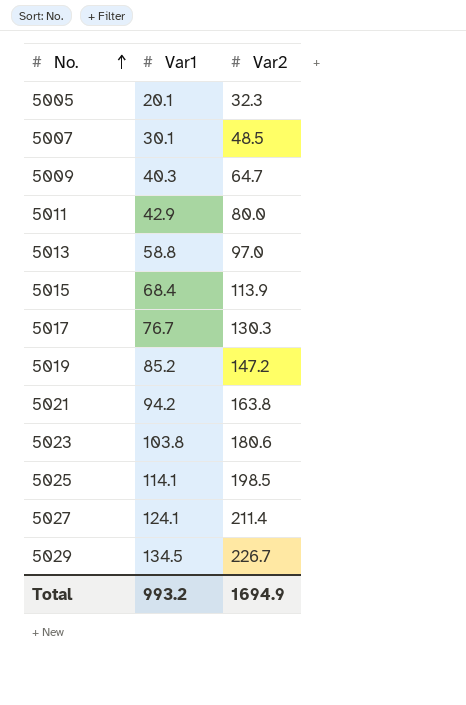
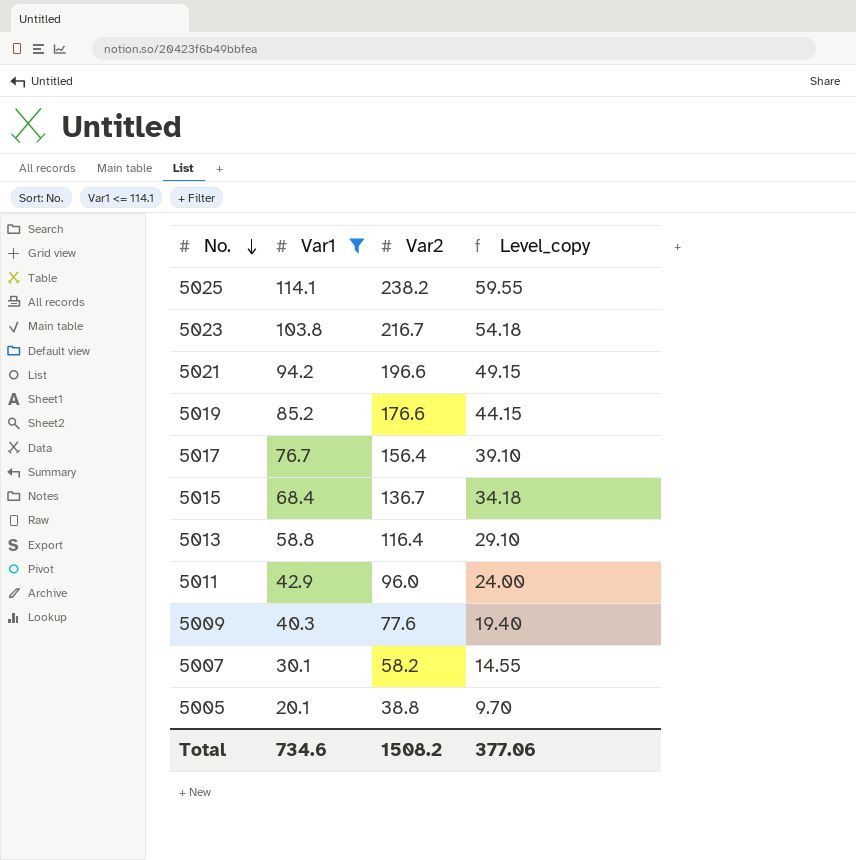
filter: none -> Var1 <= 114.1
row order: No. ascending -> No. descending
column Level_copy | formula: none -> [Var2] * 0.25
5025 | Var2: 198.5 -> 238.2
5023 | Var2: 180.6 -> 216.7
5021 | Var2: 163.8 -> 196.6
5019 | Var2: 147.2 -> 176.6
5017 | Var2: 130.3 -> 156.4
5015 | Var2: 113.9 -> 136.7
5013 | Var2: 97.0 -> 116.4
5011 | Var2: 80.0 -> 96.0
5009 | Var2: 64.7 -> 77.6
5007 | Var2: 48.5 -> 58.2
5005 | Var2: 32.3 -> 38.8
Total | Var1: 993.2 -> 734.6
Total | Var2: 1694.9 -> 1508.2

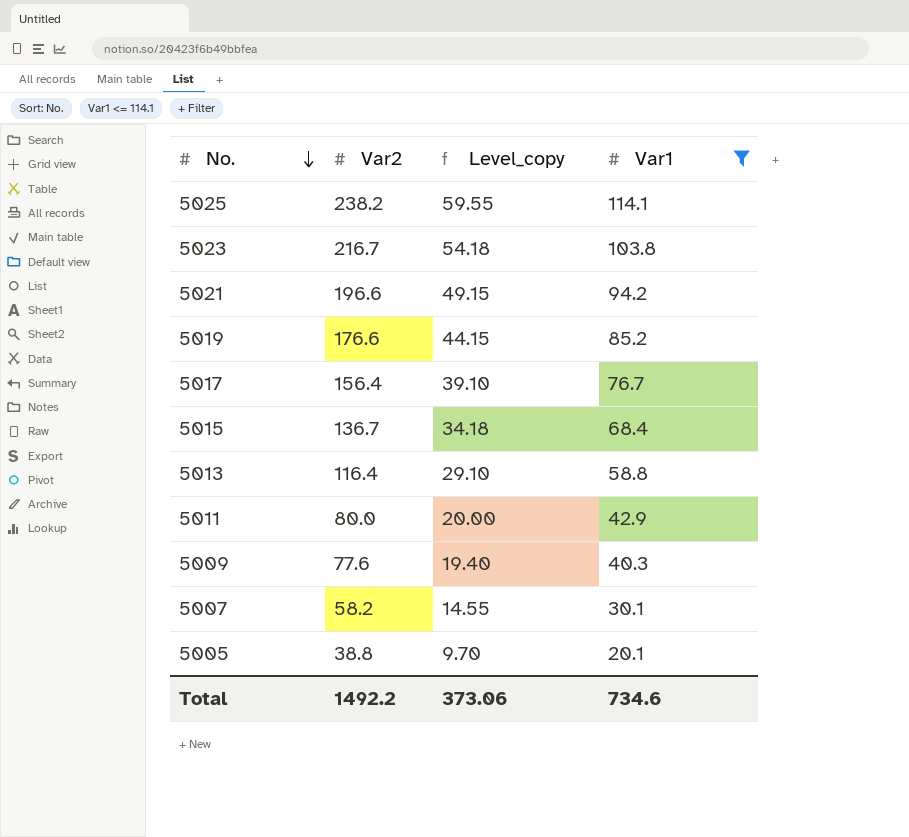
column Var1 | position: 2 -> 4
5011 | Var2: 96.0 -> 80.0
5011 | Level_copy: 24.00 -> 20.00
Total | Var2: 1508.2 -> 1492.2
Total | Level_copy: 377.06 -> 373.06

